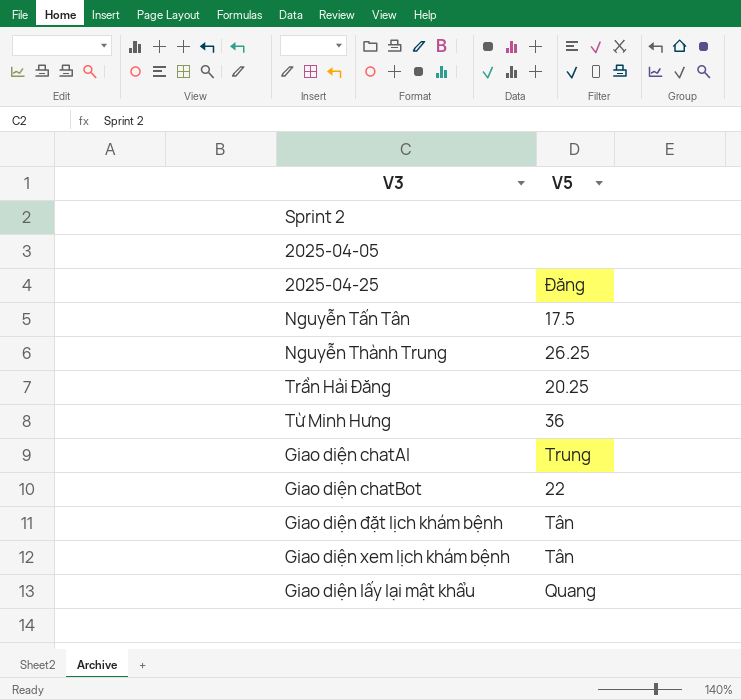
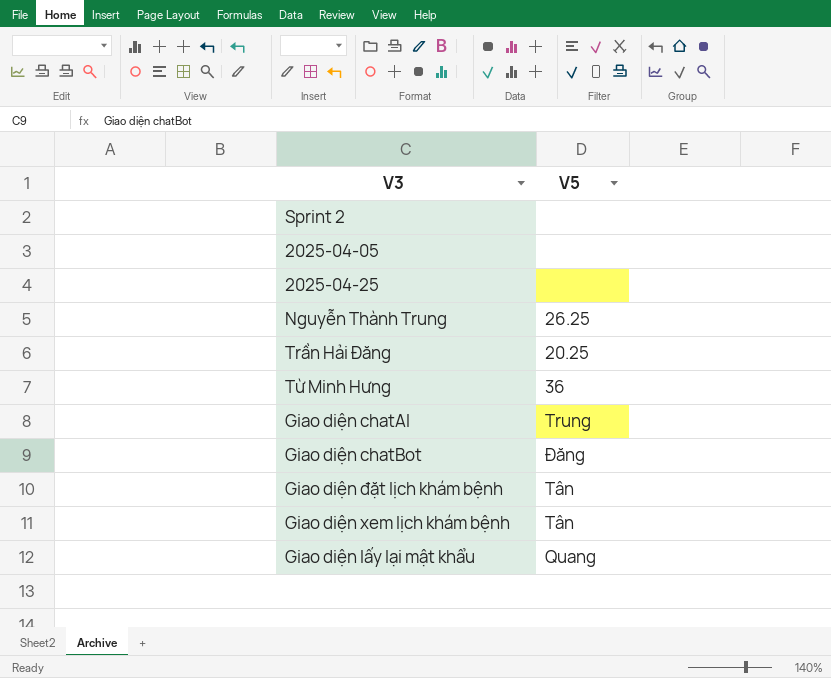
row Nguyễn Tấn Tân: 17.5 -> none
2025-04-25 | V5: Đăng -> none
Giao diện chatBot | V5: 22 -> Đăng

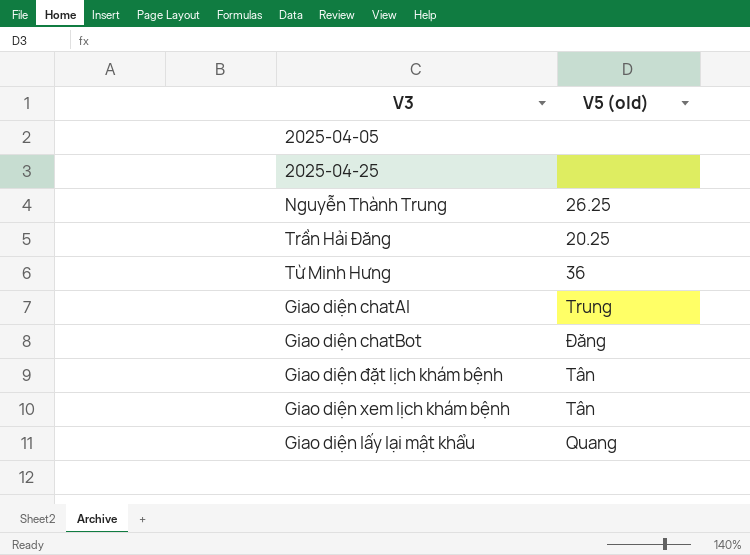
column name: V5 -> V5 (old)
row Sprint 2: none -> none

